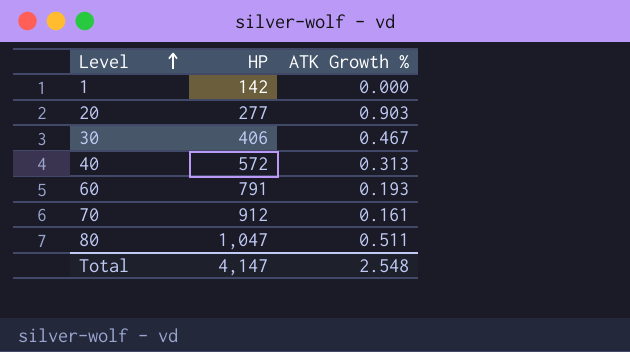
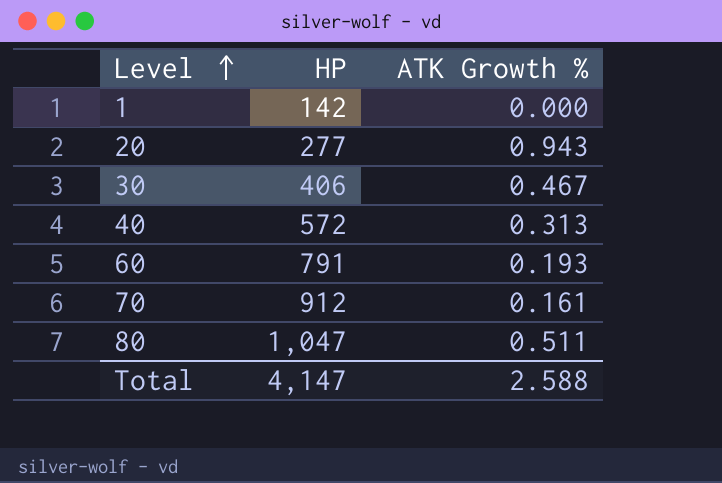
20 | ATK Growth %: 0.903 -> 0.943
Total | ATK Growth %: 2.548 -> 2.588

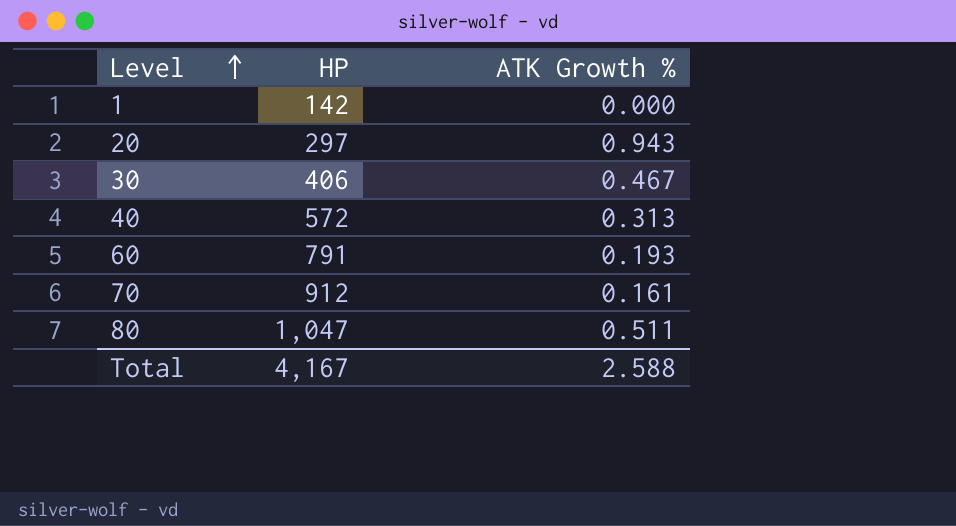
20 | HP: 277 -> 297
Total | HP: 4,147 -> 4,167

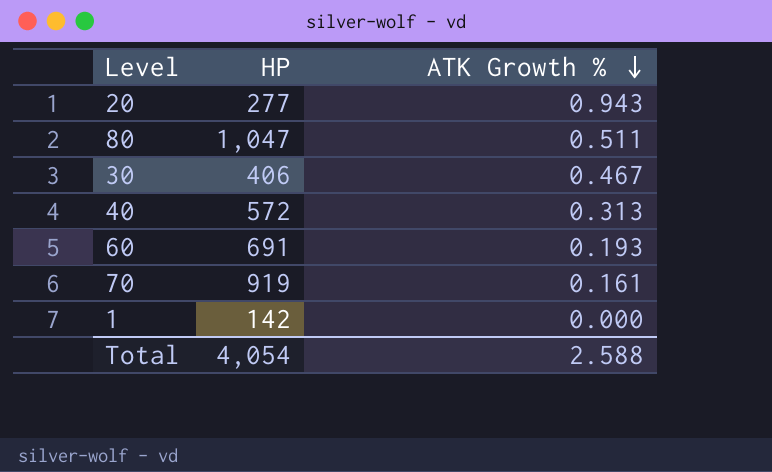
row order: Level ascending -> ATK Growth % descending
20 | HP: 297 -> 277
60 | HP: 791 -> 691
70 | HP: 912 -> 919
Total | HP: 4,167 -> 4,054

